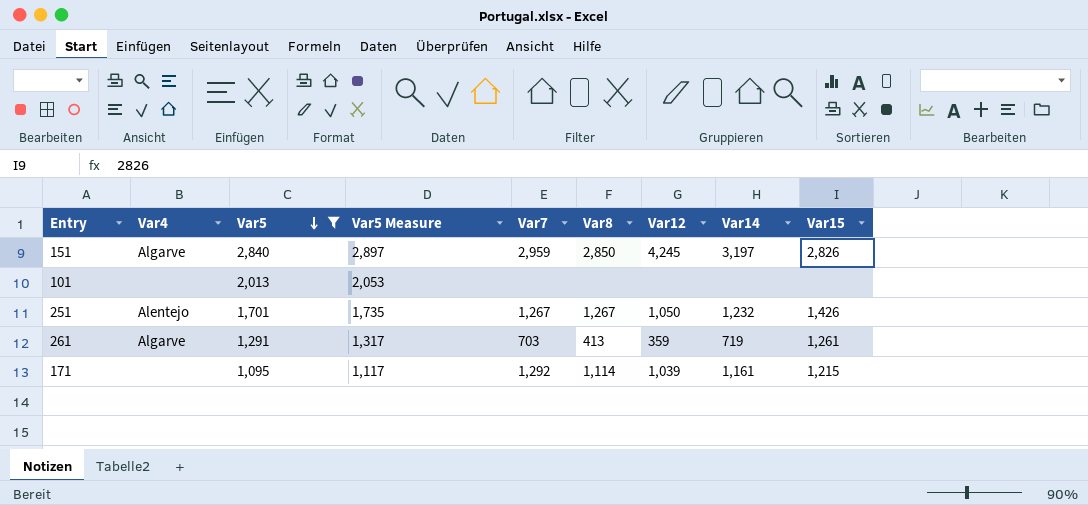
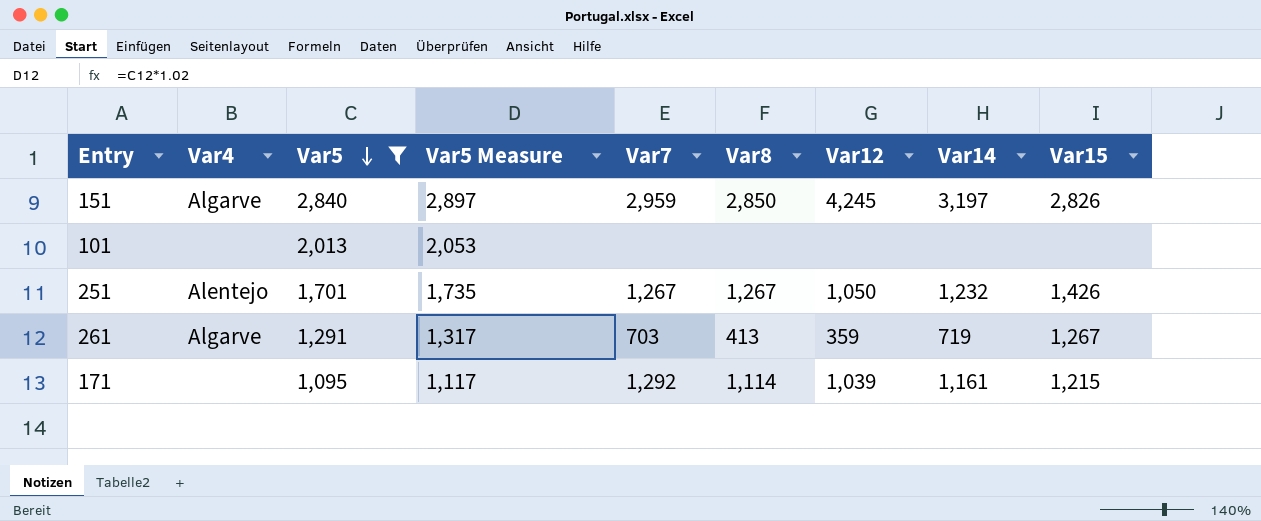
261 | Var15: 1,261 -> 1,267

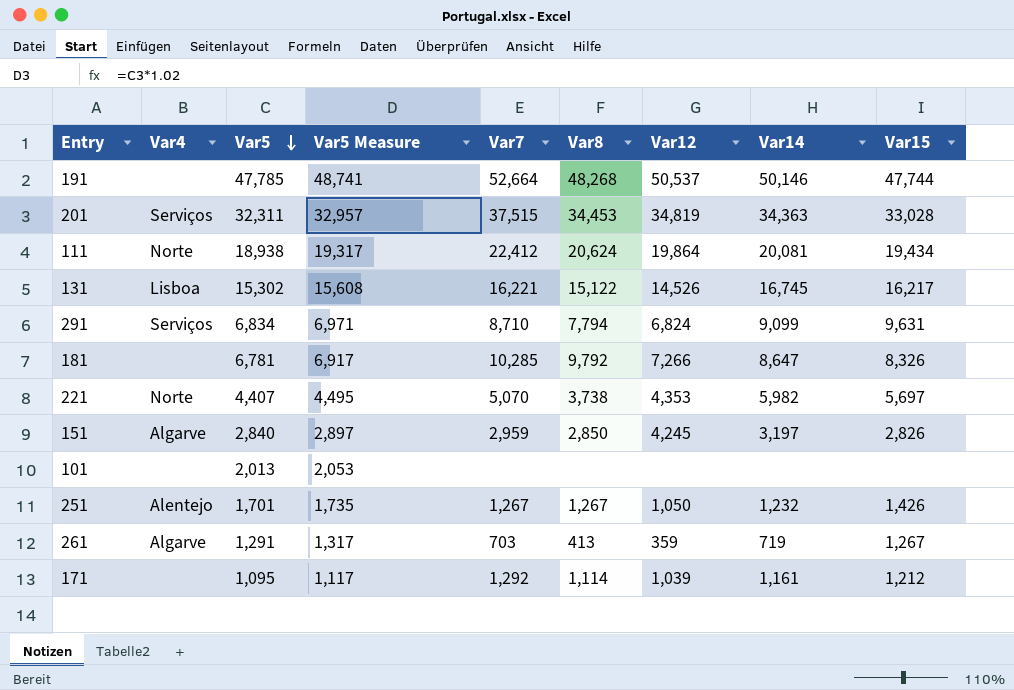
filter: Var5 <= 2,840 -> none
171 | Var15: 1,215 -> 1,212

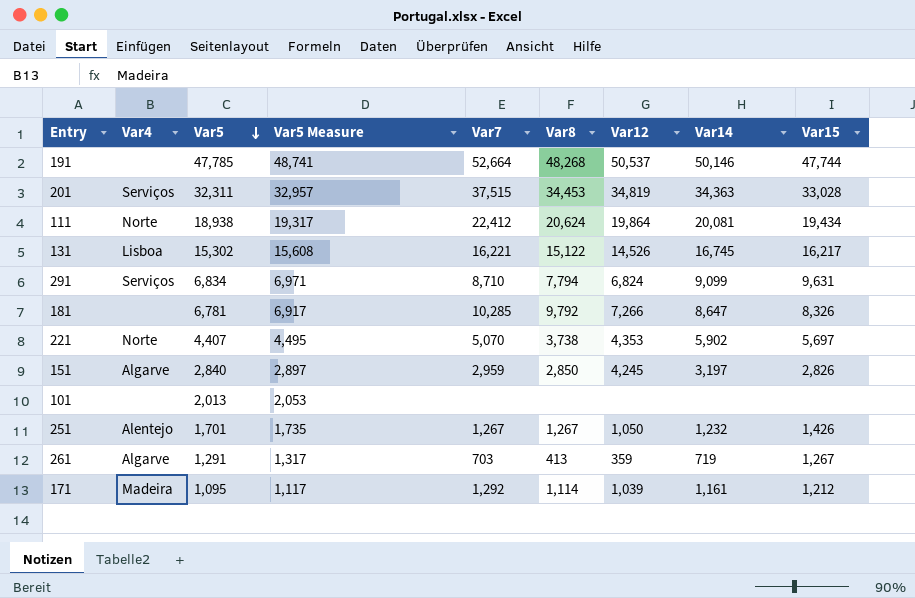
221 | Var14: 5,982 -> 5,902
171 | Var4: none -> Madeira

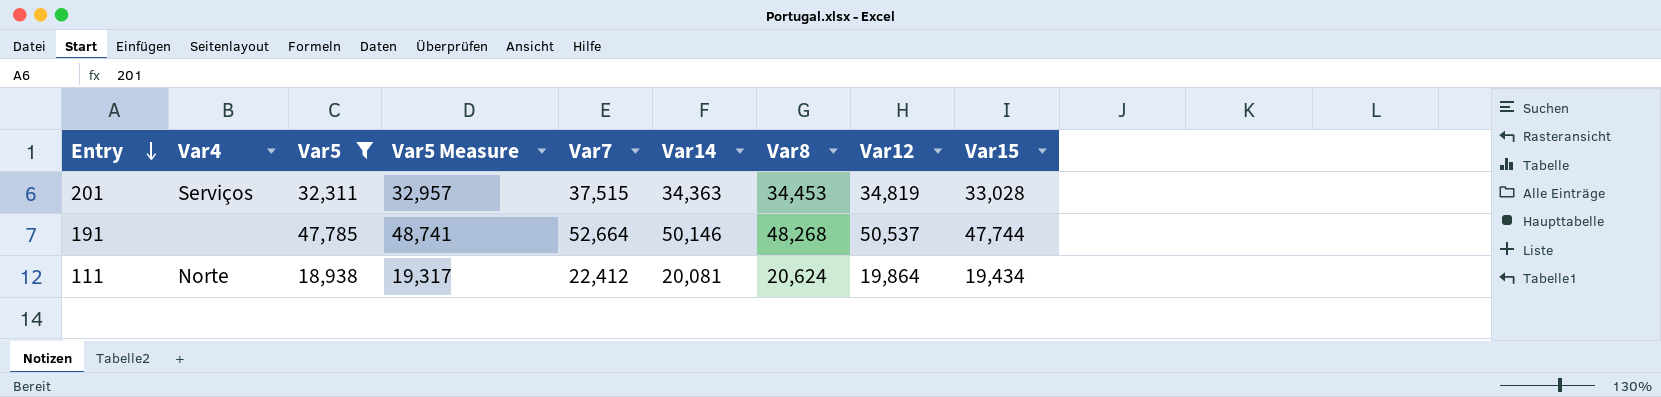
filter: none -> Var5 >= 18,938
row order: Var5 descending -> Entry descending
column Var14 | position: 8 -> 6

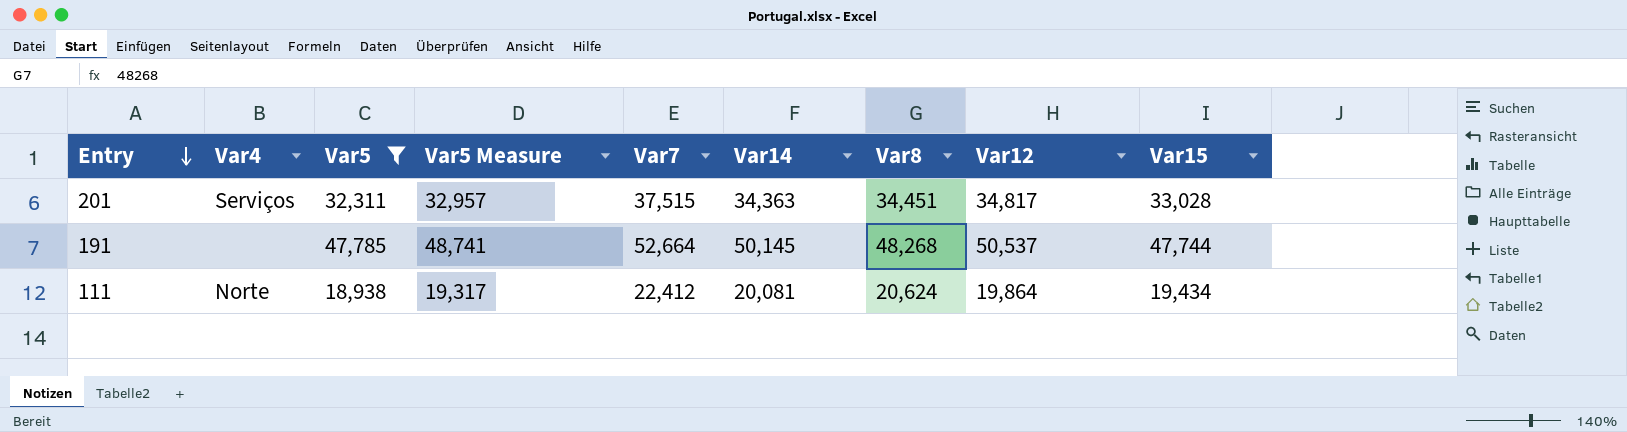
201 | Var8: 34,453 -> 34,451
201 | Var12: 34,819 -> 34,817
191 | Var14: 50,146 -> 50,145

